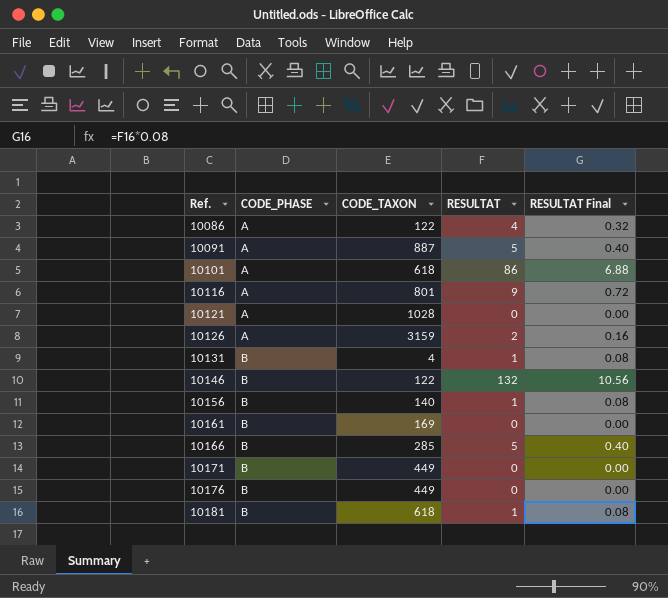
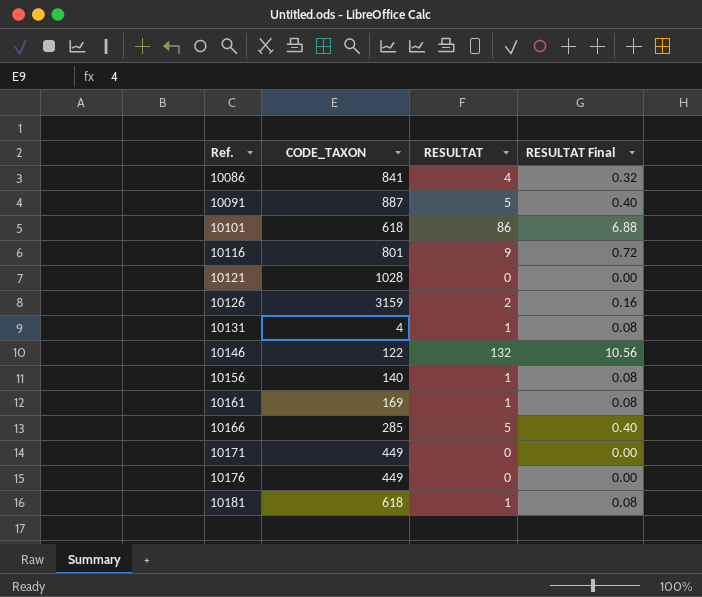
column CODE_PHASE | position: 2 -> none
10086 | CODE_TAXON: 122 -> 841
10161 | RESULTAT: 0 -> 1
10161 | RESULTAT Final: 0.00 -> 0.08

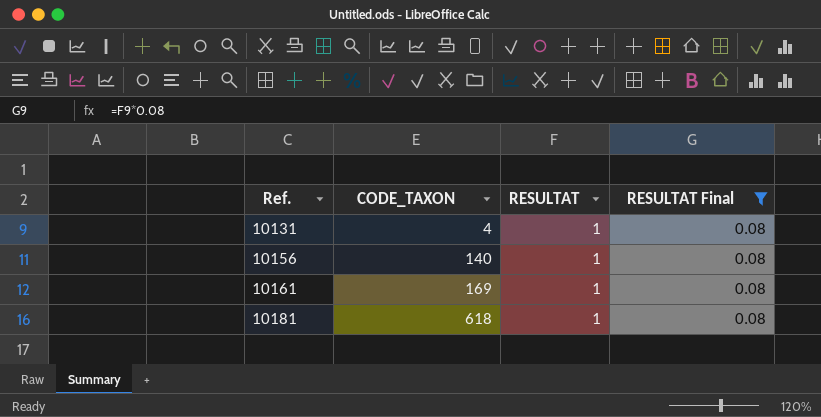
filter: none -> RESULTAT Final = 0.08

